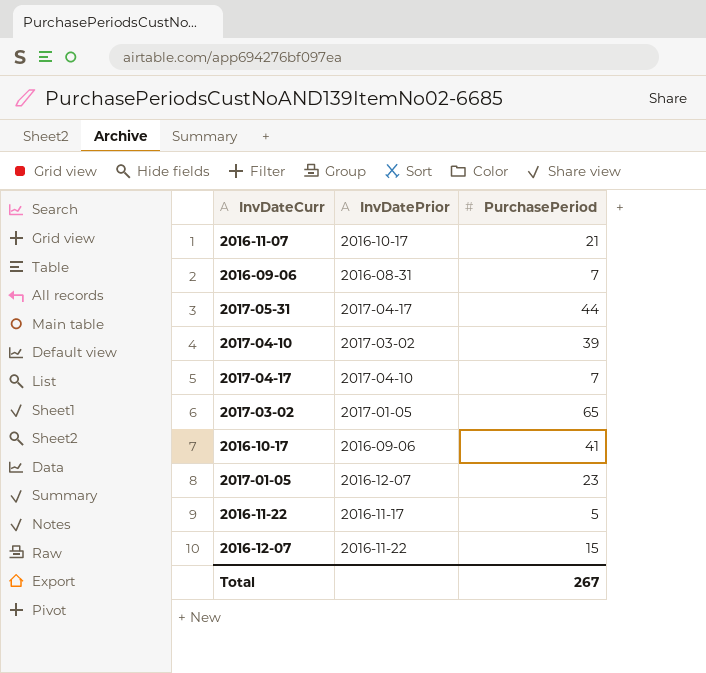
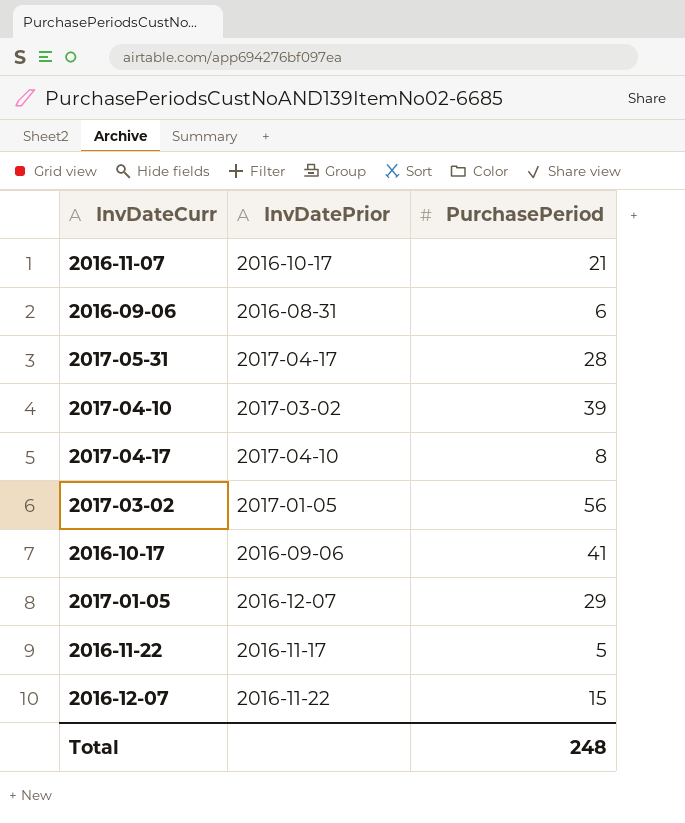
2016-09-06 | PurchasePeriod: 7 -> 6
2017-05-31 | PurchasePeriod: 44 -> 28
2017-04-17 | PurchasePeriod: 7 -> 8
2017-03-02 | PurchasePeriod: 65 -> 56
2017-01-05 | PurchasePeriod: 23 -> 29
Total | PurchasePeriod: 267 -> 248

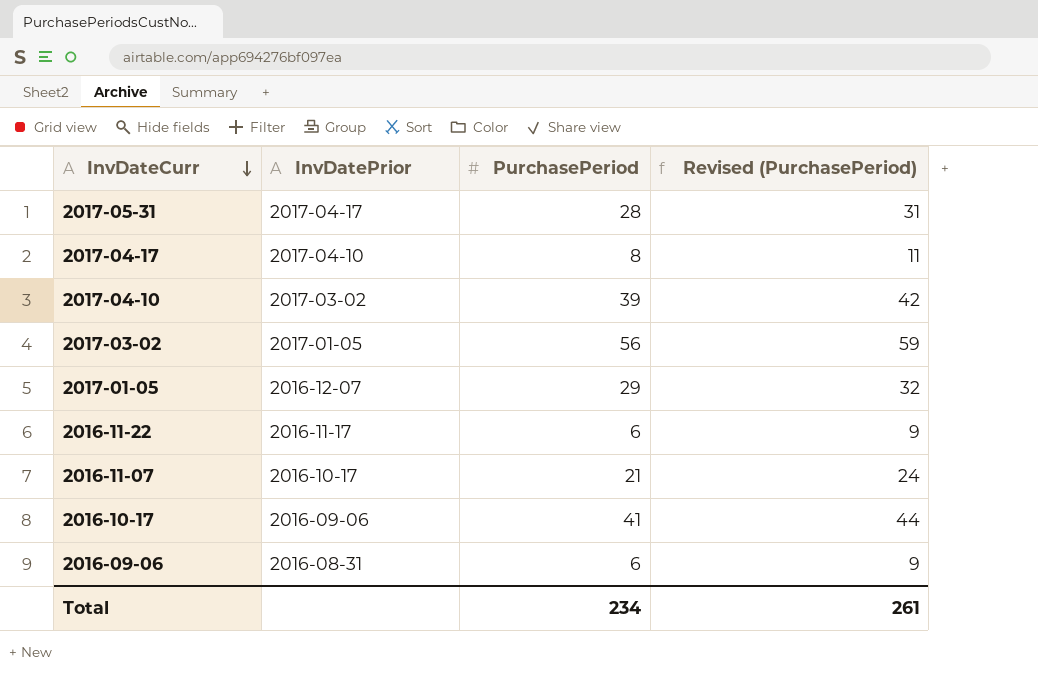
row order: none -> InvDateCurr descending
column Revised (PurchasePeriod) | formula: none -> [PurchasePeriod] + 3
row 2016-12-07: 2016-11-22 | 15 -> none
2016-11-22 | PurchasePeriod: 5 -> 6
Total | PurchasePeriod: 248 -> 234

